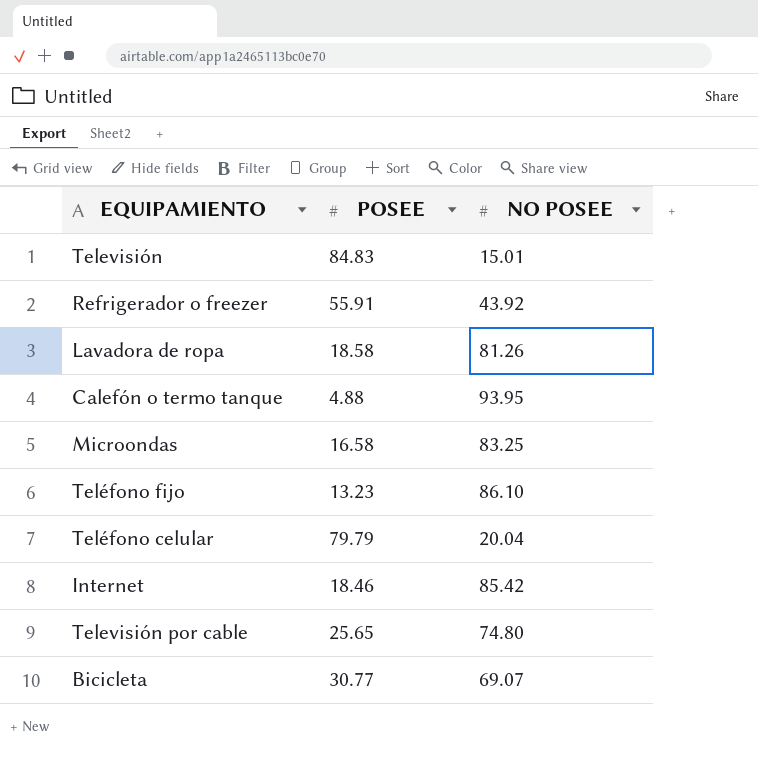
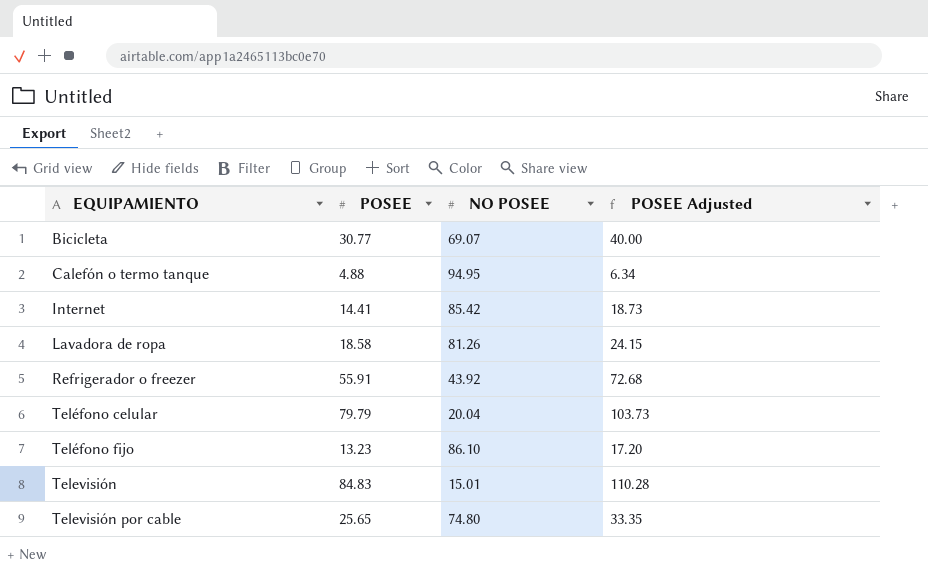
row order: none -> EQUIPAMIENTO ascending
column POSEE Adjusted | formula: none -> [POSEE] * 1.3
row Microondas: 16.58 | 83.25 -> none
Calefón o termo tanque | NO POSEE: 93.95 -> 94.95
Internet | POSEE: 18.46 -> 14.41

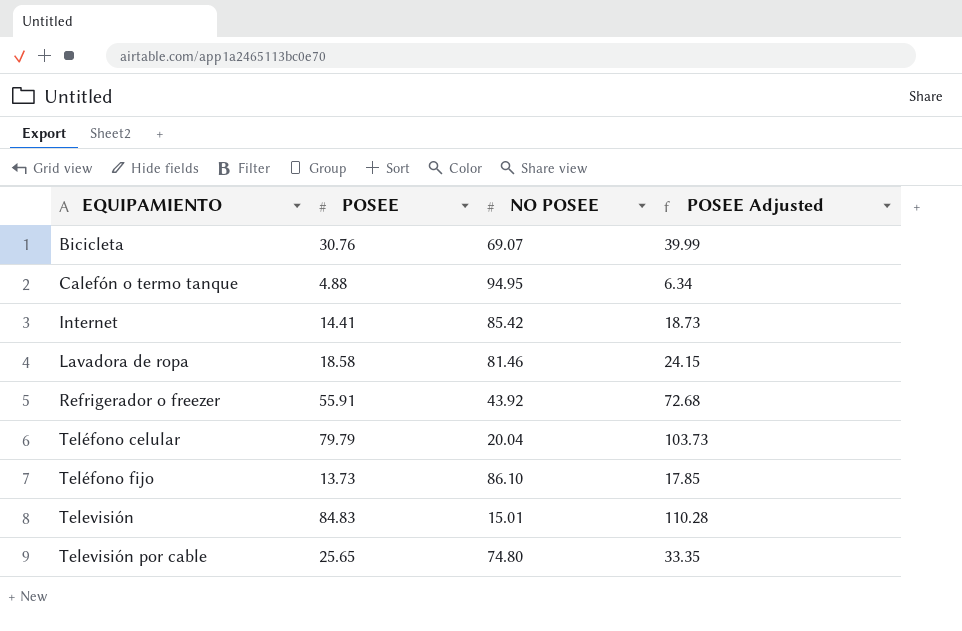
Bicicleta | POSEE: 30.77 -> 30.76
Bicicleta | POSEE Adjusted: 40.00 -> 39.99
Lavadora de ropa | NO POSEE: 81.26 -> 81.46
Teléfono fijo | POSEE: 13.23 -> 13.73
Teléfono fijo | POSEE Adjusted: 17.20 -> 17.85

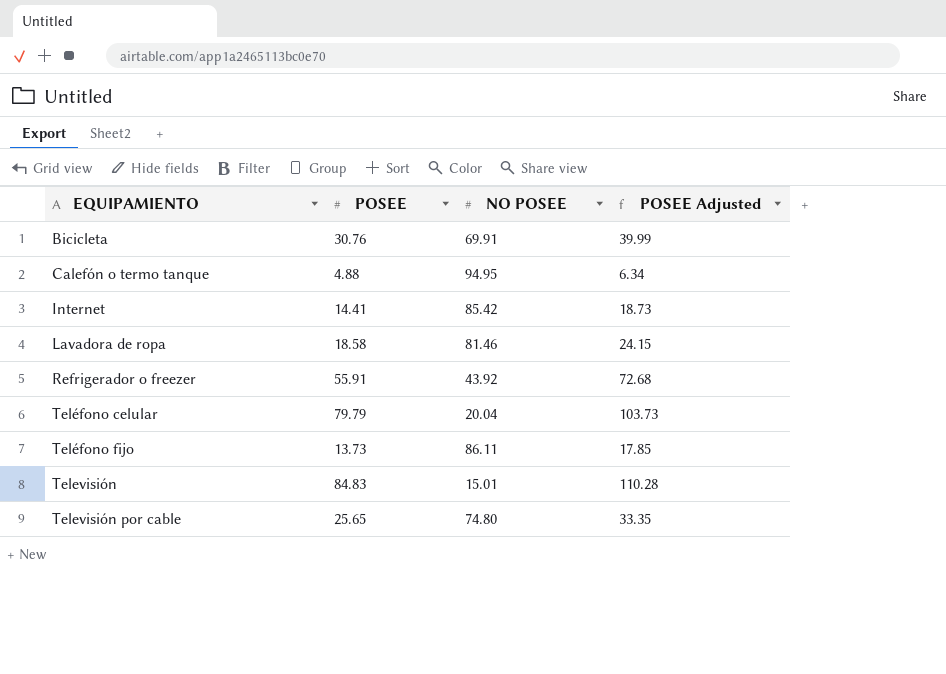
Bicicleta | NO POSEE: 69.07 -> 69.91
Teléfono fijo | NO POSEE: 86.10 -> 86.11

